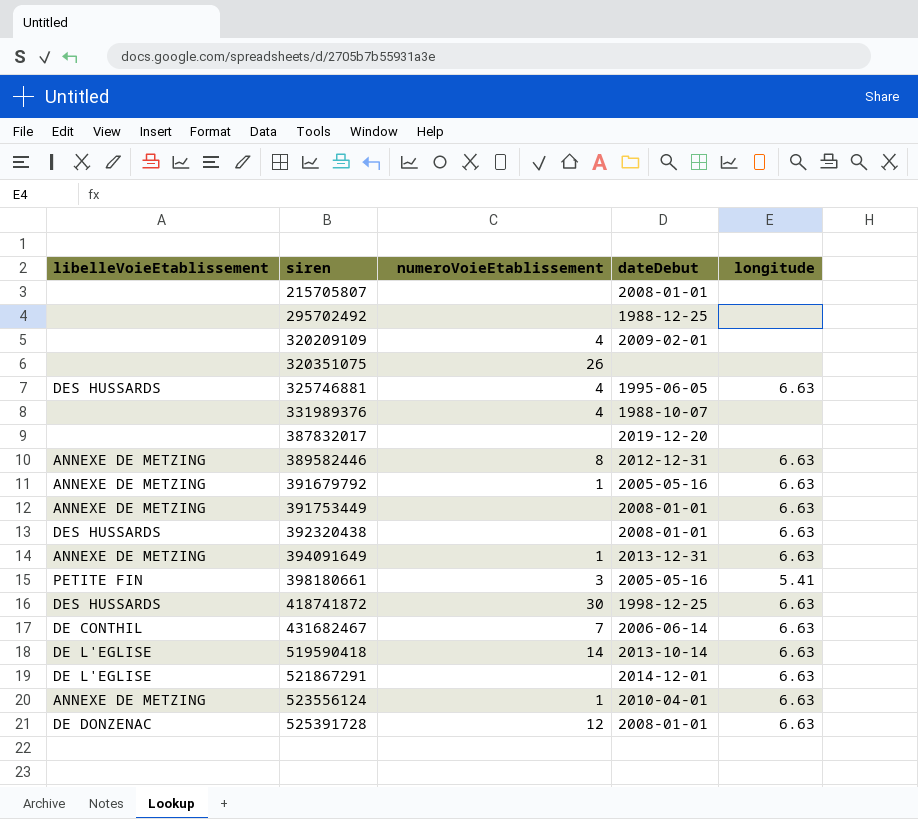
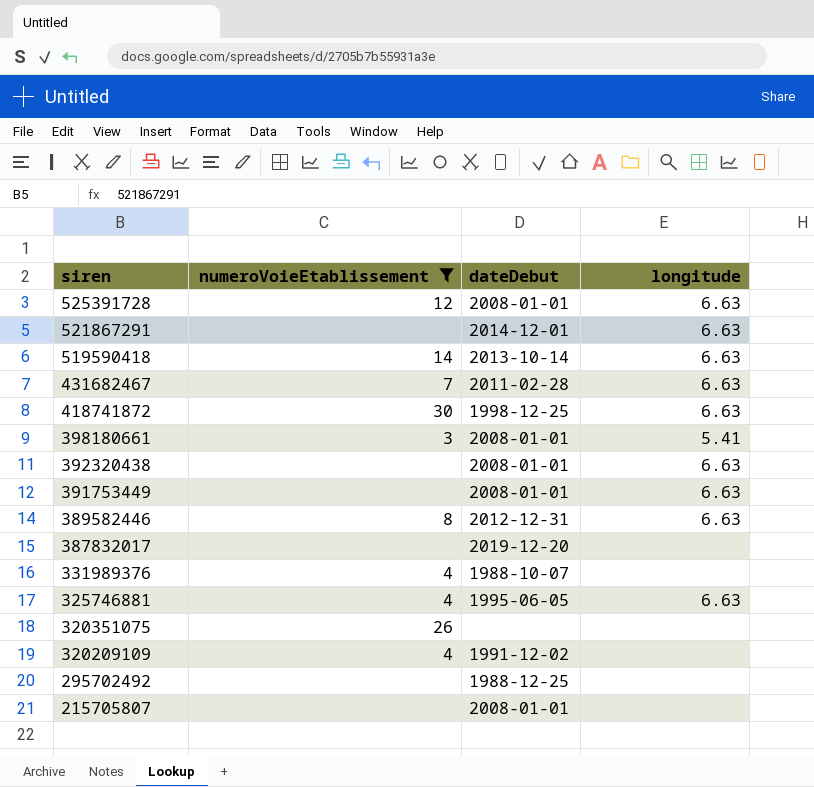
filter: none -> numeroVoieEtablissement != 1
row order: siren ascending -> siren descending
column libelleVoieEtablissement | position: 1 -> none
431682467 | dateDebut: 2006-06-14 -> 2011-02-28
398180661 | dateDebut: 2005-05-16 -> 2008-01-01
320209109 | dateDebut: 2009-02-01 -> 1991-12-02

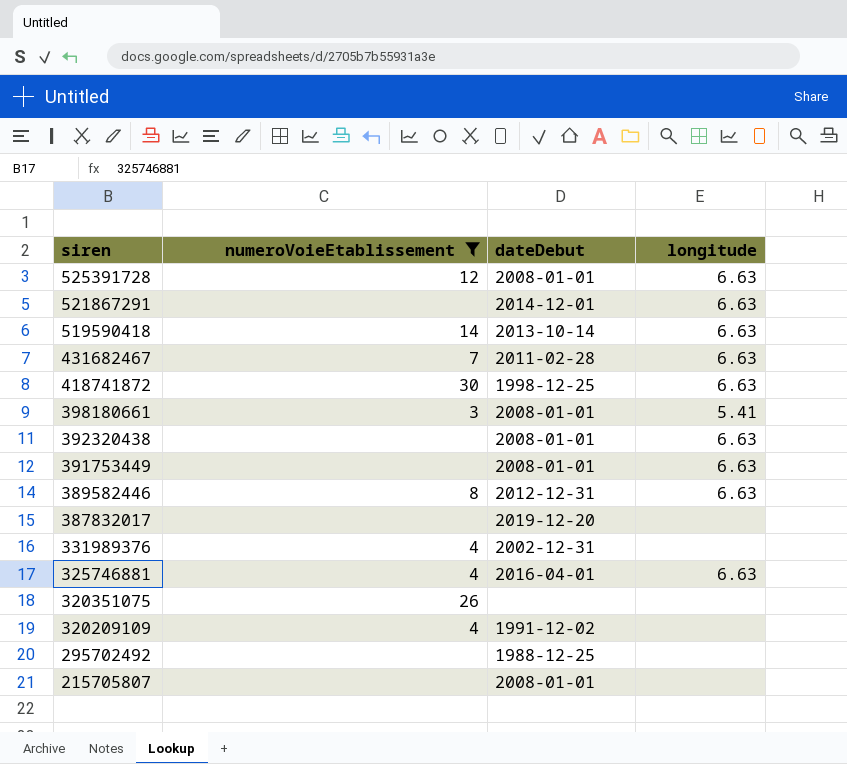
331989376 | dateDebut: 1988-10-07 -> 2002-12-31
325746881 | dateDebut: 1995-06-05 -> 2016-04-01

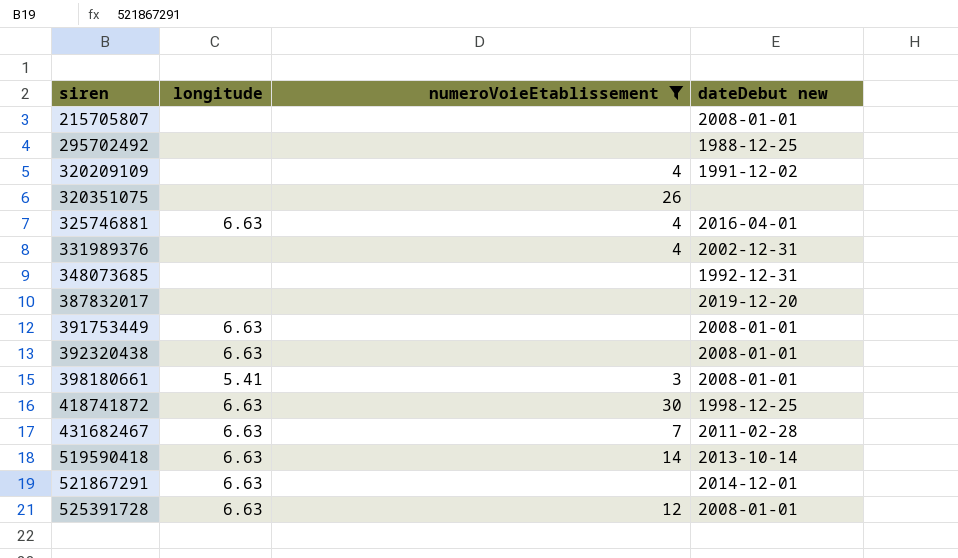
row order: siren descending -> siren ascending
column longitude | position: 4 -> 2
column name: dateDebut -> dateDebut new
row 389582446: 8 | 2012-12-31 | 6.63 -> none
row 348073685: none -> none | none | 1992-12-31

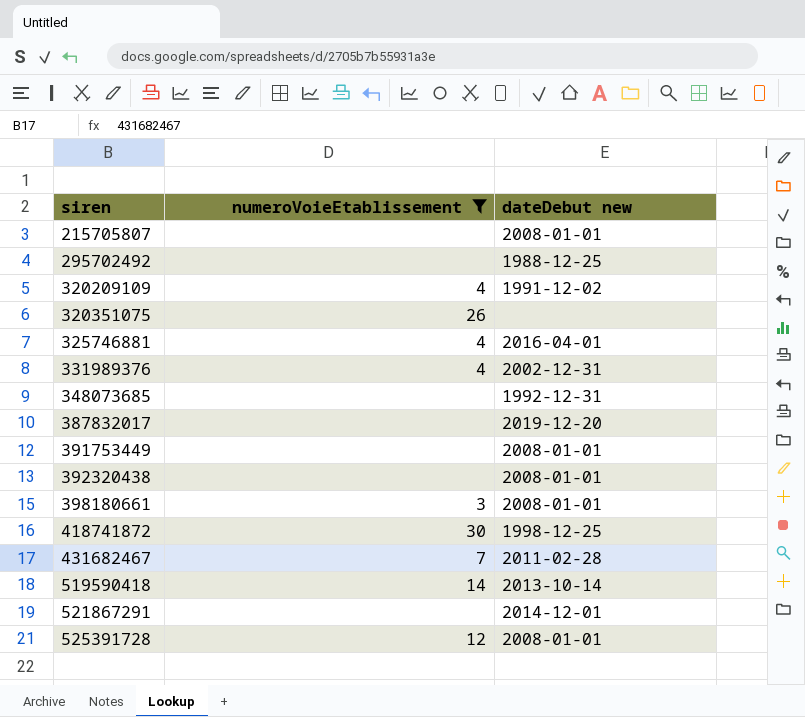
column longitude | position: 2 -> none

